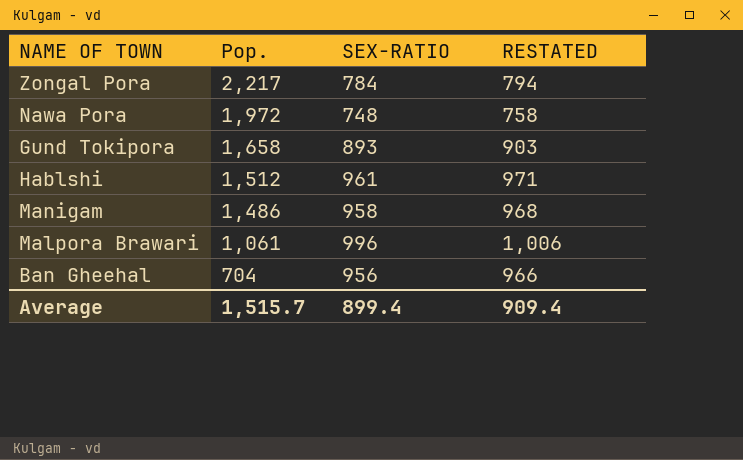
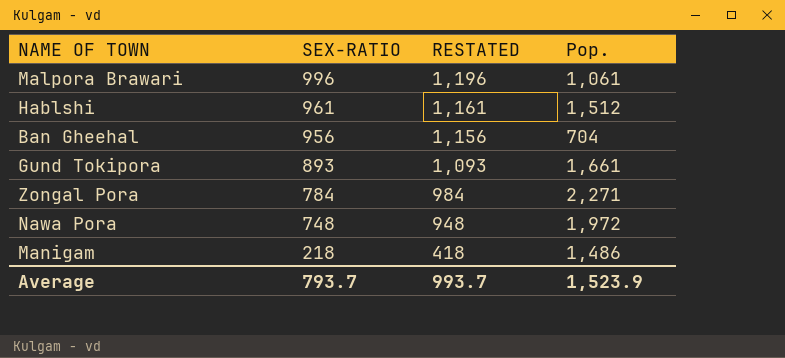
row order: Pop. descending -> SEX-RATIO descending
column RESTATED | formula: [SEX-RATIO] + 10 -> [SEX-RATIO] + 200
column Pop. | position: 2 -> 4
Gund Tokipora | Pop.: 1,658 -> 1,661
Zongal Pora | Pop.: 2,217 -> 2,271
Manigam | SEX-RATIO: 958 -> 218
Average | SEX-RATIO: 899.4 -> 793.7
Average | RESTATED: 909.4 -> 993.7
Average | Pop.: 1,515.7 -> 1,523.9

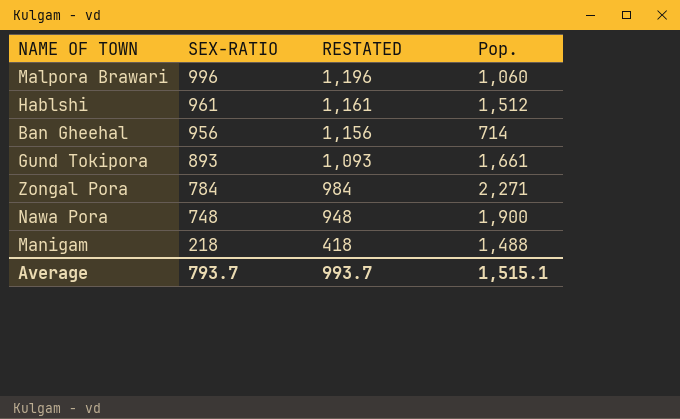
Malpora Brawari | Pop.: 1,061 -> 1,060
Ban Gheehal | Pop.: 704 -> 714
Nawa Pora | Pop.: 1,972 -> 1,900
Manigam | Pop.: 1,486 -> 1,488
Average | Pop.: 1,523.9 -> 1,515.1

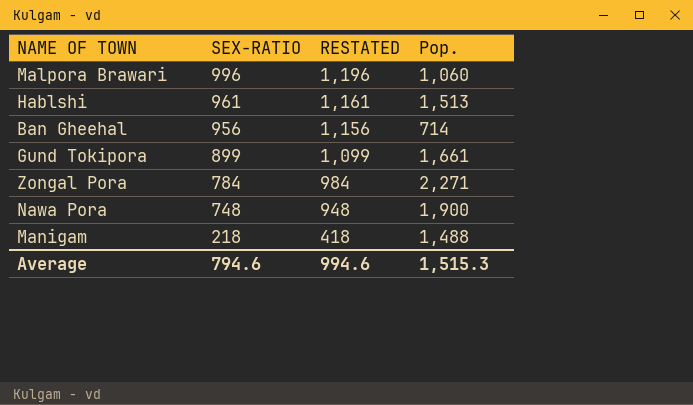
Hablshi | Pop.: 1,512 -> 1,513
Gund Tokipora | SEX-RATIO: 893 -> 899
Gund Tokipora | RESTATED: 1,093 -> 1,099
Average | SEX-RATIO: 793.7 -> 794.6
Average | RESTATED: 993.7 -> 994.6
Average | Pop.: 1,515.1 -> 1,515.3

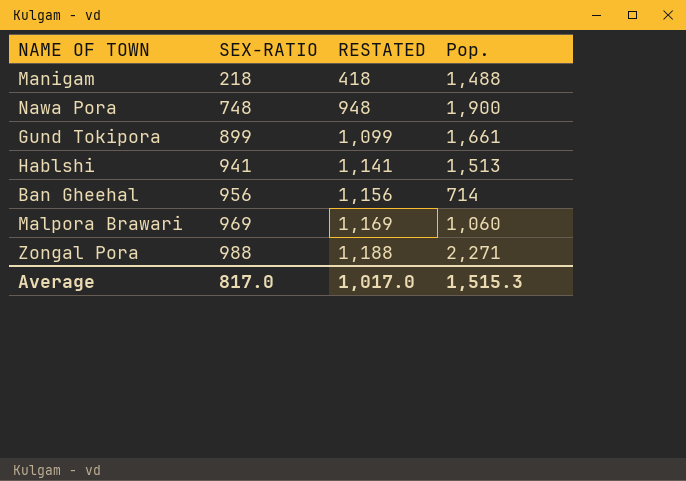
row order: SEX-RATIO descending -> SEX-RATIO ascending
Hablshi | SEX-RATIO: 961 -> 941
Hablshi | RESTATED: 1,161 -> 1,141
Malpora Brawari | SEX-RATIO: 996 -> 969
Malpora Brawari | RESTATED: 1,196 -> 1,169
Zongal Pora | SEX-RATIO: 784 -> 988
Zongal Pora | RESTATED: 984 -> 1,188
Average | SEX-RATIO: 794.6 -> 817.0
Average | RESTATED: 994.6 -> 1,017.0

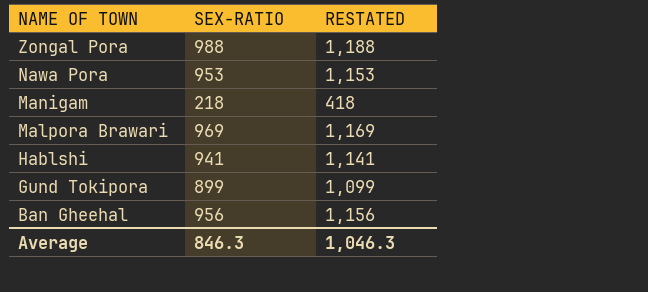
row order: SEX-RATIO ascending -> NAME OF TOWN descending
column Pop. | position: 4 -> none
Nawa Pora | SEX-RATIO: 748 -> 953
Nawa Pora | RESTATED: 948 -> 1,153
Average | SEX-RATIO: 817.0 -> 846.3
Average | RESTATED: 1,017.0 -> 1,046.3

